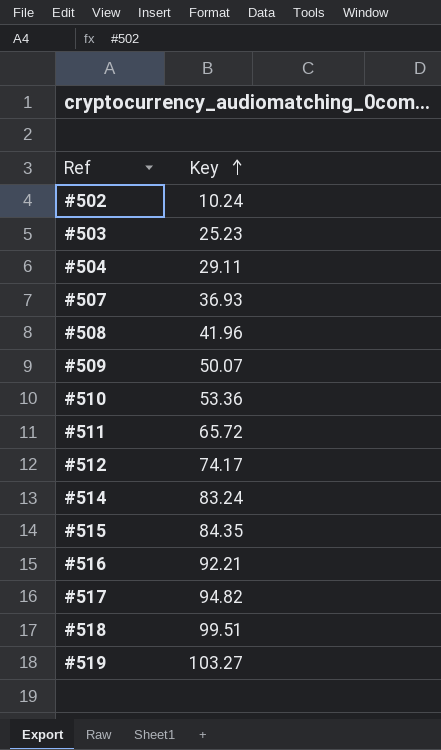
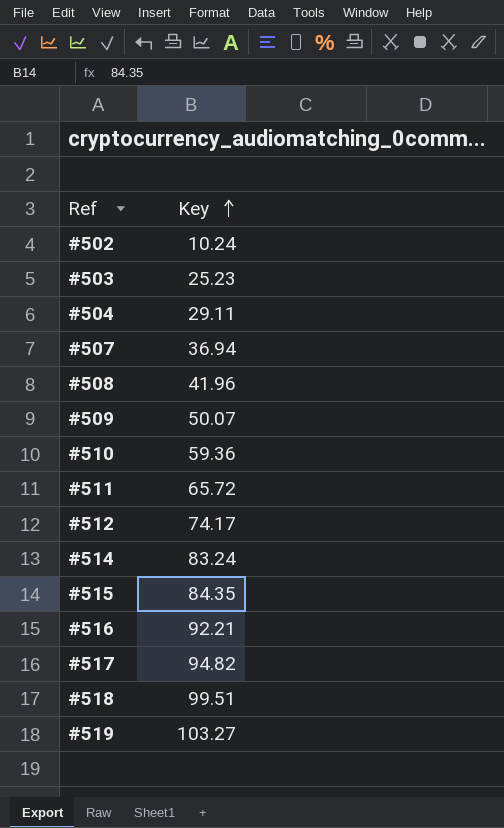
#507 | Key: 36.93 -> 36.94
#510 | Key: 53.36 -> 59.36

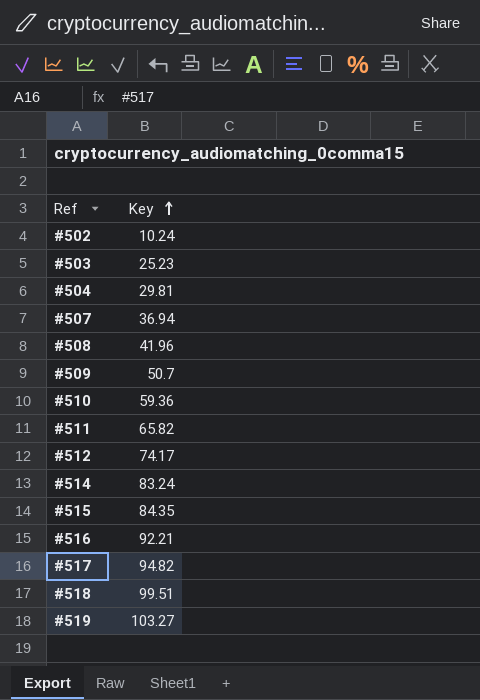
#504 | Key: 29.11 -> 29.81
#509 | Key: 50.07 -> 50.7
#511 | Key: 65.72 -> 65.82

